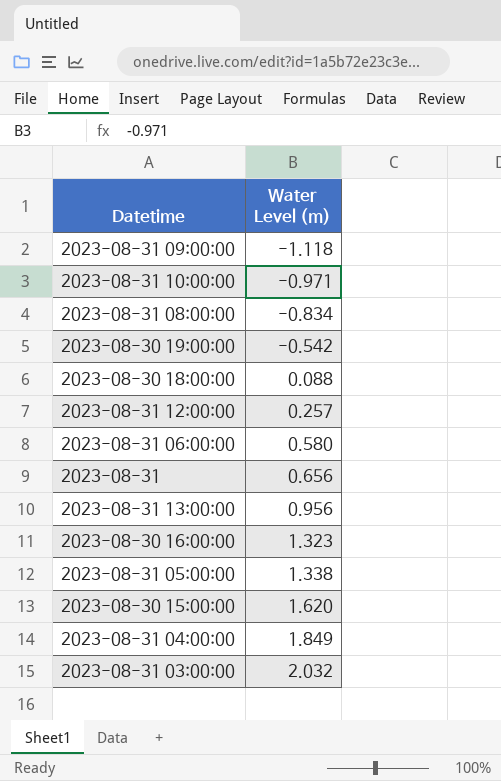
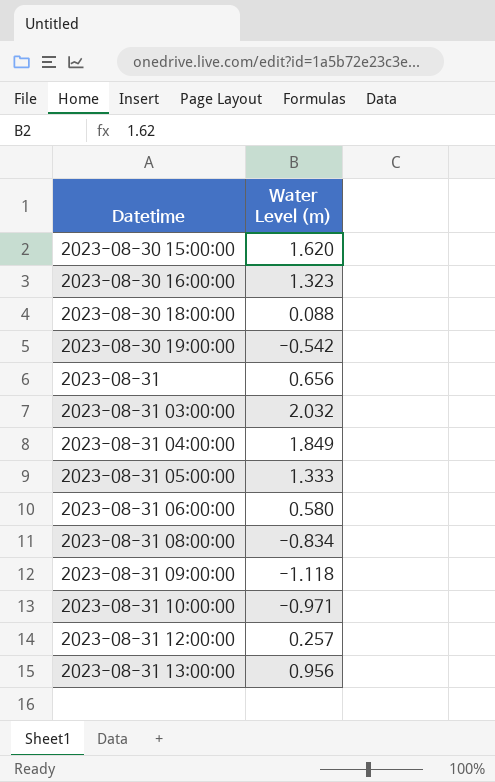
row order: Water Level (m) ascending -> Datetime ascending
2023-08-31 05:00:00 | Water Level (m): 1.338 -> 1.333

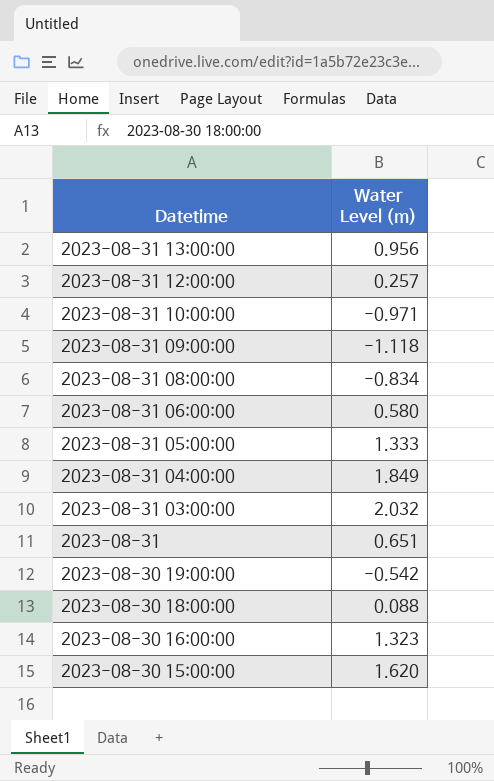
row order: Datetime ascending -> Datetime descending
2023-08-31 | Water Level (m): 0.656 -> 0.651

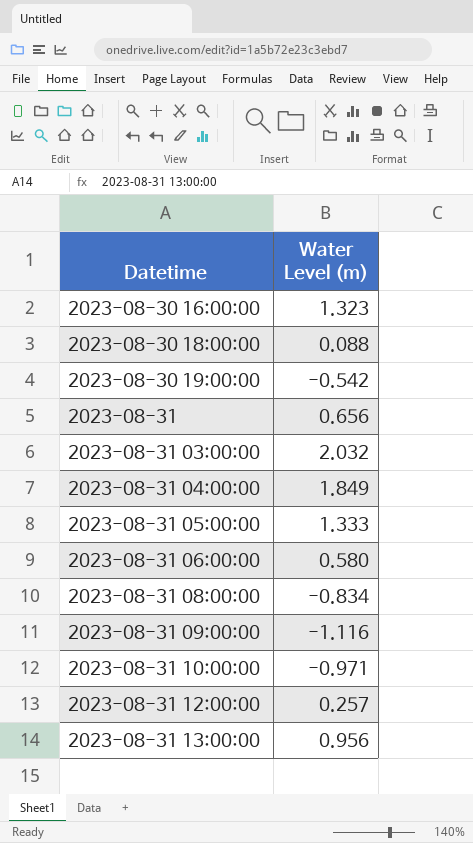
row order: Datetime descending -> Datetime ascending
row 2023-08-30 15:00:00: 1.620 -> none
2023-08-31 | Water Level (m): 0.651 -> 0.656
2023-08-31 09:00:00 | Water Level (m): -1.118 -> -1.116

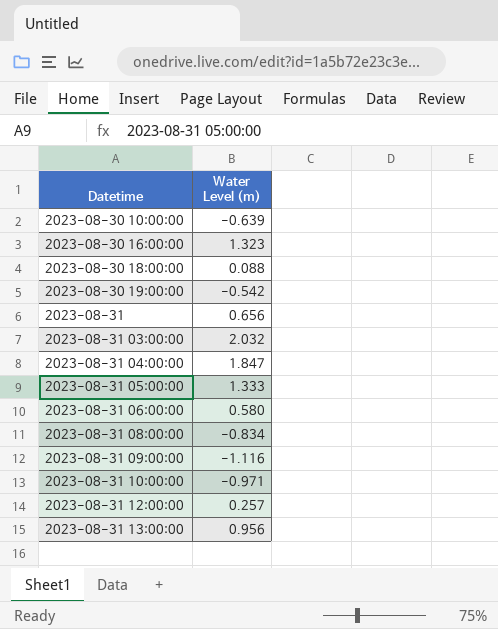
row 2023-08-30 10:00:00: none -> -0.639
2023-08-31 04:00:00 | Water Level (m): 1.849 -> 1.847

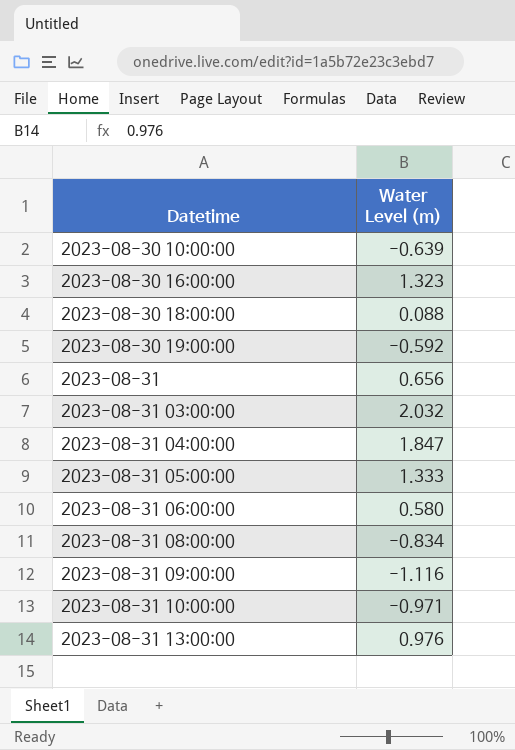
row 2023-08-31 12:00:00: 0.257 -> none
2023-08-30 19:00:00 | Water Level (m): -0.542 -> -0.592
2023-08-31 13:00:00 | Water Level (m): 0.956 -> 0.976

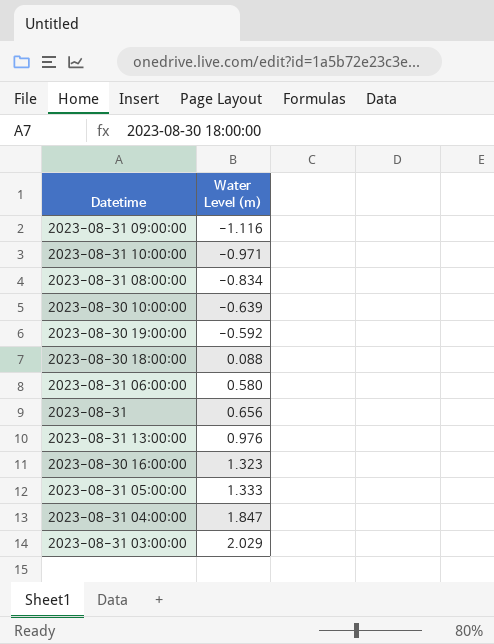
row order: Datetime ascending -> Water Level (m) ascending
2023-08-31 03:00:00 | Water Level (m): 2.032 -> 2.029

